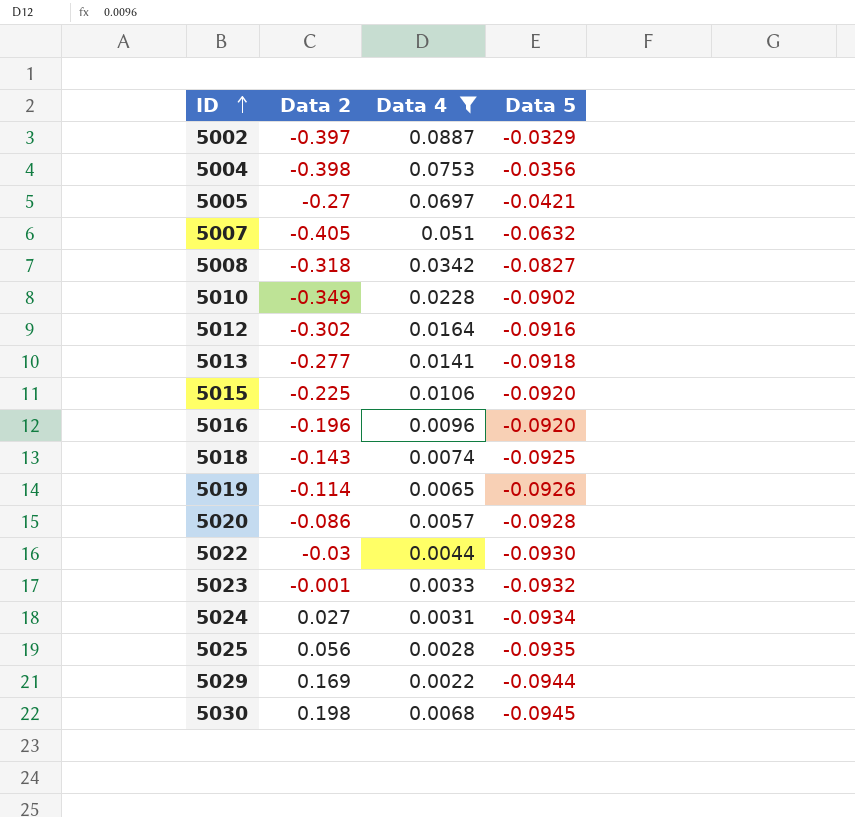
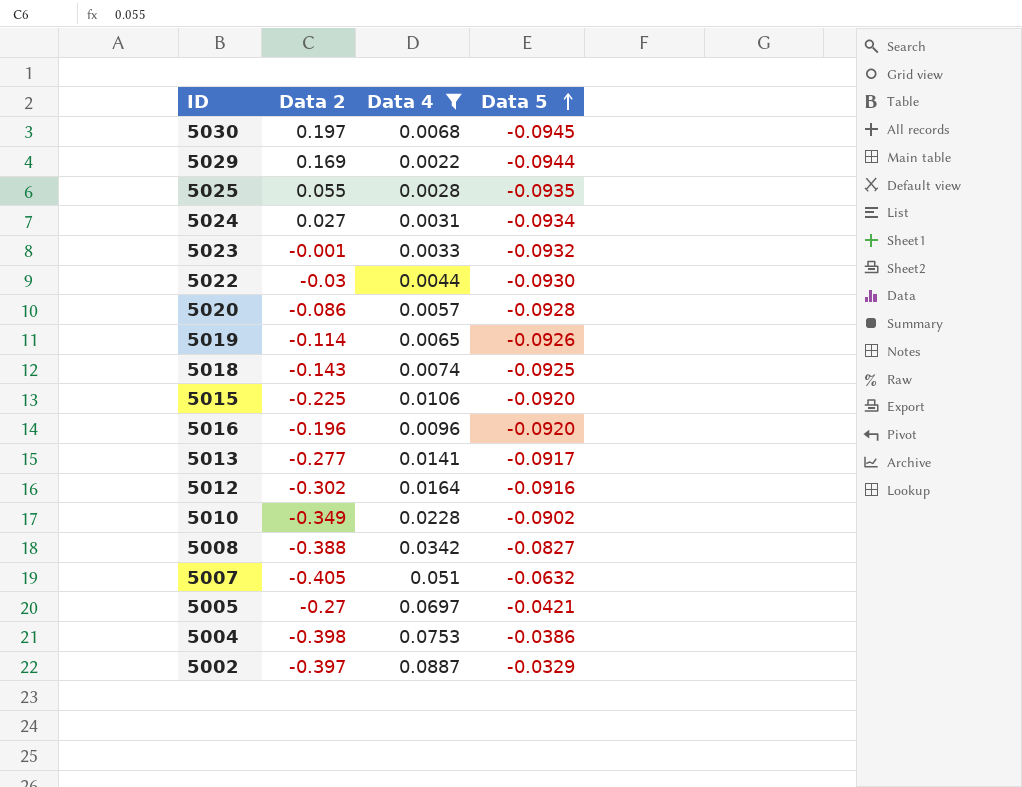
row order: ID ascending -> Data 5 ascending
5030 | Data 2: 0.198 -> 0.197
5025 | Data 2: 0.056 -> 0.055
5013 | Data 5: -0.0918 -> -0.0917
5008 | Data 2: -0.318 -> -0.388
5004 | Data 5: -0.0356 -> -0.0386

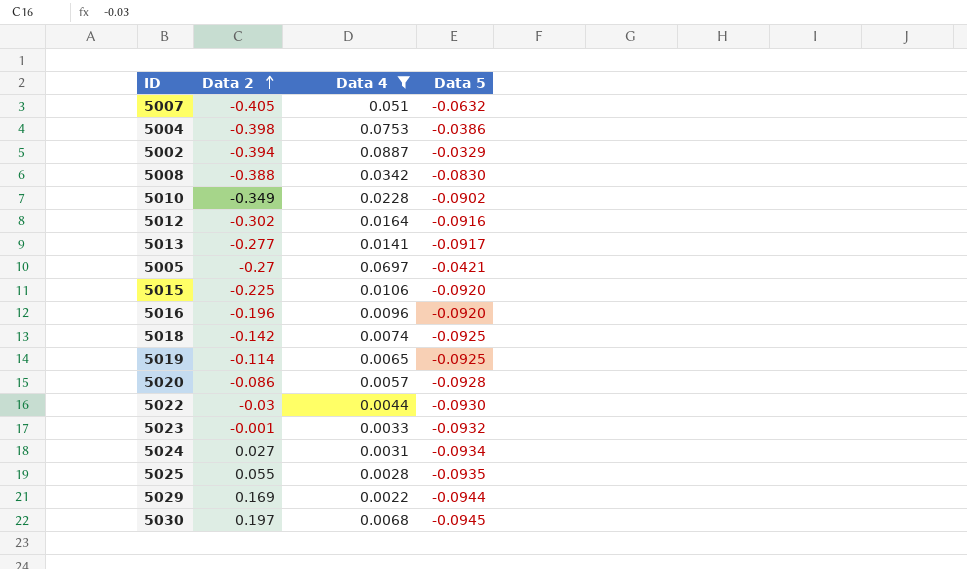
row order: Data 5 ascending -> Data 2 ascending
5002 | Data 2: -0.397 -> -0.394
5008 | Data 5: -0.0827 -> -0.0830
5018 | Data 2: -0.143 -> -0.142
5019 | Data 5: -0.0926 -> -0.0925

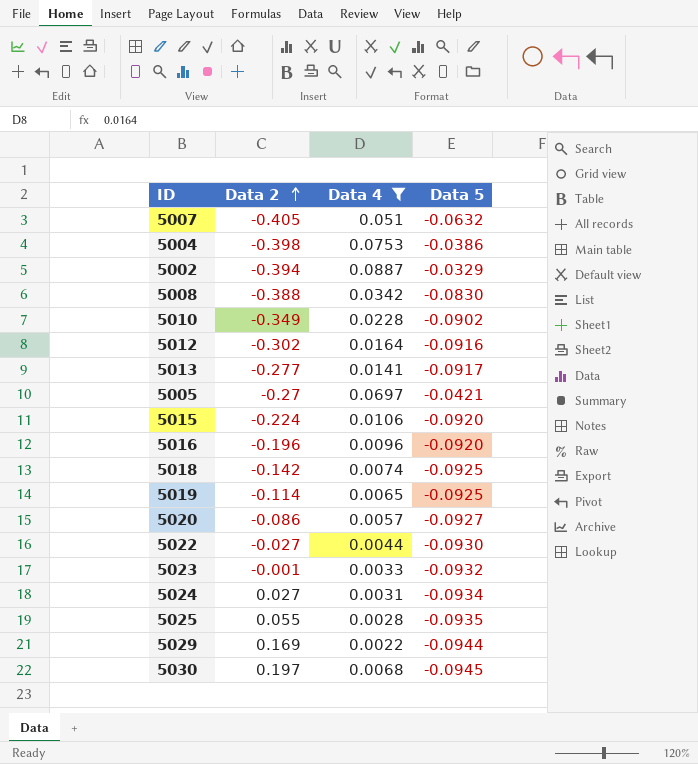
5015 | Data 2: -0.225 -> -0.224
5020 | Data 5: -0.0928 -> -0.0927
5022 | Data 2: -0.03 -> -0.027

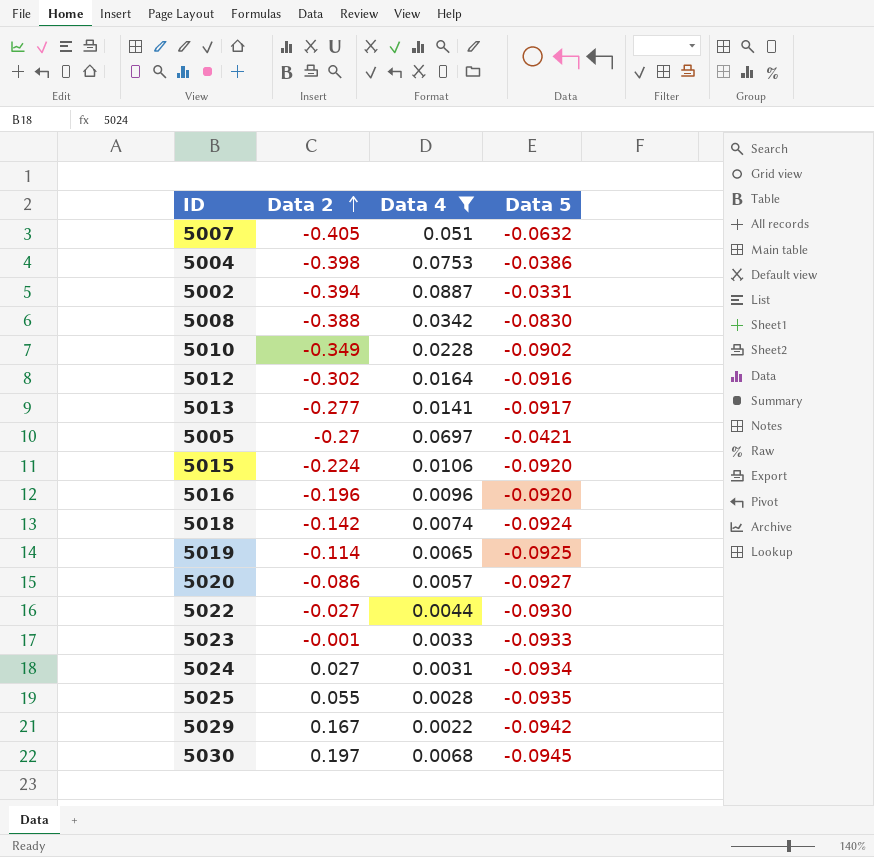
5002 | Data 5: -0.0329 -> -0.0331
5018 | Data 5: -0.0925 -> -0.0924
5023 | Data 5: -0.0932 -> -0.0933
5029 | Data 2: 0.169 -> 0.167
5029 | Data 5: -0.0944 -> -0.0942

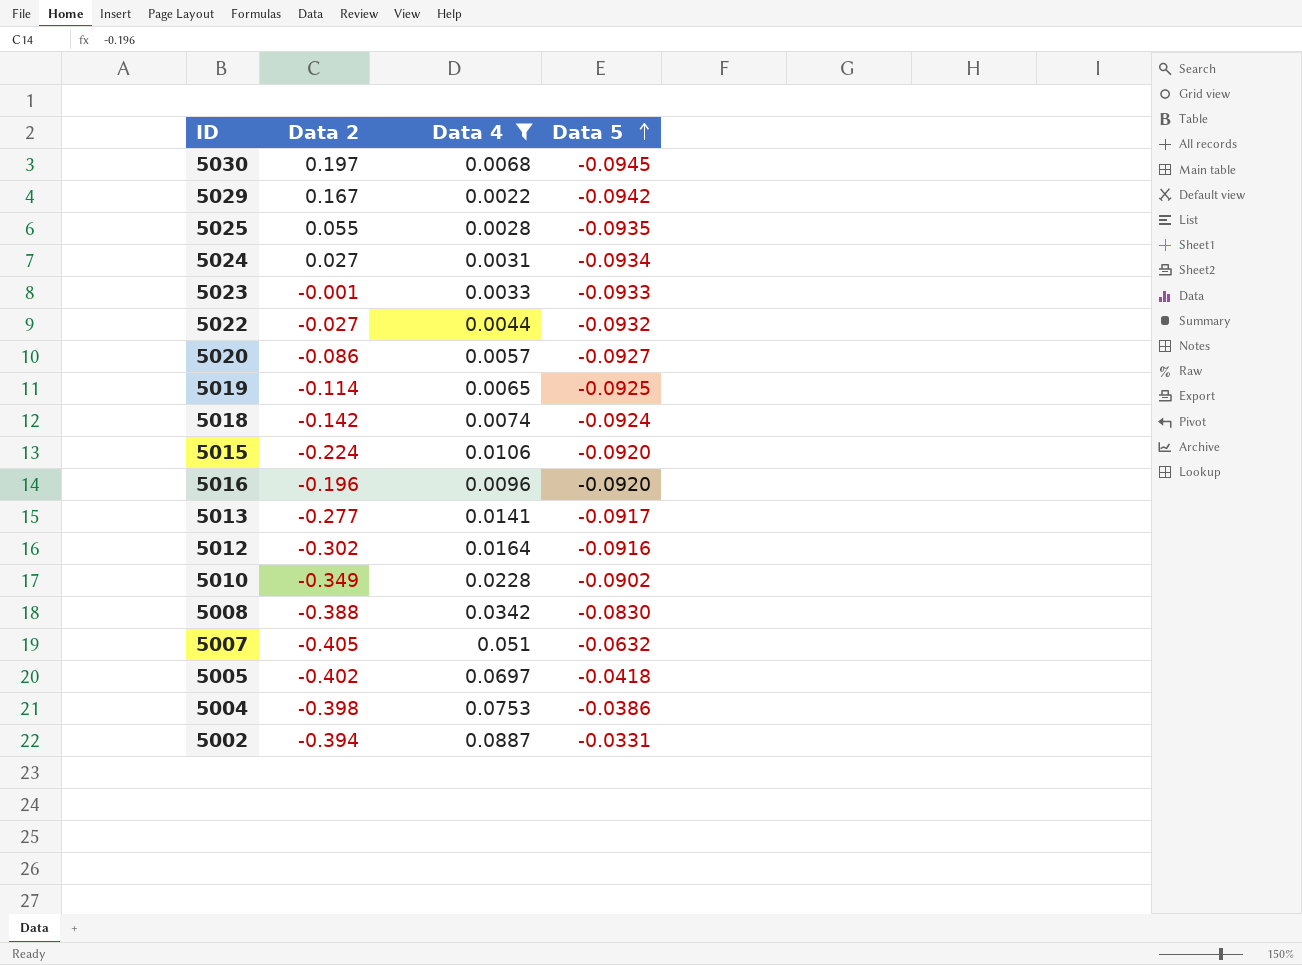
row order: Data 2 ascending -> Data 5 ascending
5022 | Data 5: -0.0930 -> -0.0932
5005 | Data 2: -0.27 -> -0.402
5005 | Data 5: -0.0421 -> -0.0418

